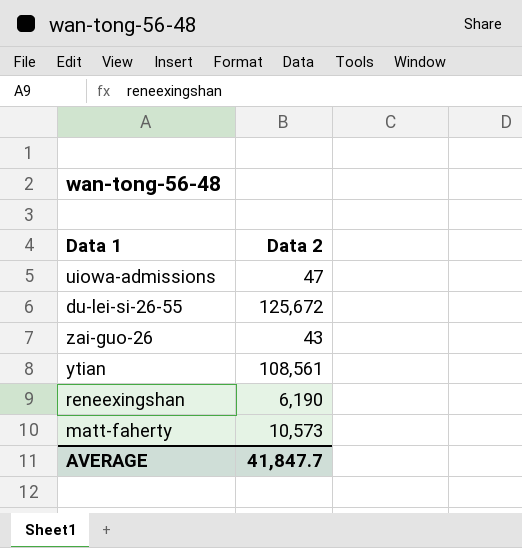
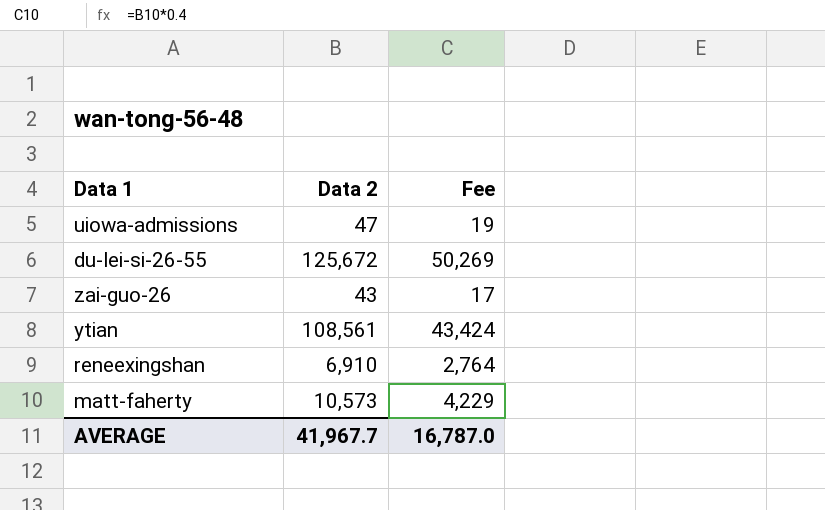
column Fee | formula: none -> [Data 2] * 0.4
reneexingshan | Data 2: 6,190 -> 6,910
AVERAGE | Data 2: 41,847.7 -> 41,967.7

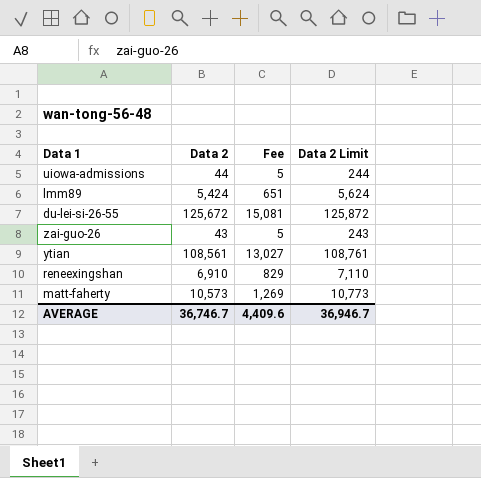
column Fee | formula: [Data 2] * 0.4 -> [Data 2] * 0.12
column Data 2 Limit | formula: none -> [Data 2] + 200
uiowa-admissions | Data 2: 47 -> 44
row lmm89: none -> 5,424 | 651 | 5,624
AVERAGE | Data 2: 41,967.7 -> 36,746.7
AVERAGE | Fee: 16,787.0 -> 4,409.6

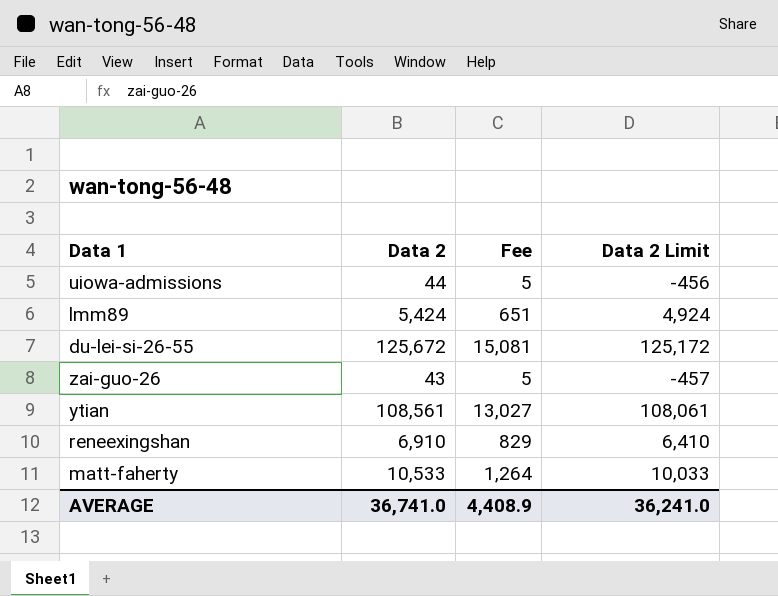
column Data 2 Limit | formula: [Data 2] + 200 -> [Data 2] - 500
matt-faherty | Data 2: 10,573 -> 10,533
matt-faherty | Fee: 1,269 -> 1,264
AVERAGE | Data 2: 36,746.7 -> 36,741.0
AVERAGE | Fee: 4,409.6 -> 4,408.9
AVERAGE | Data 2 Limit: 36,946.7 -> 36,241.0

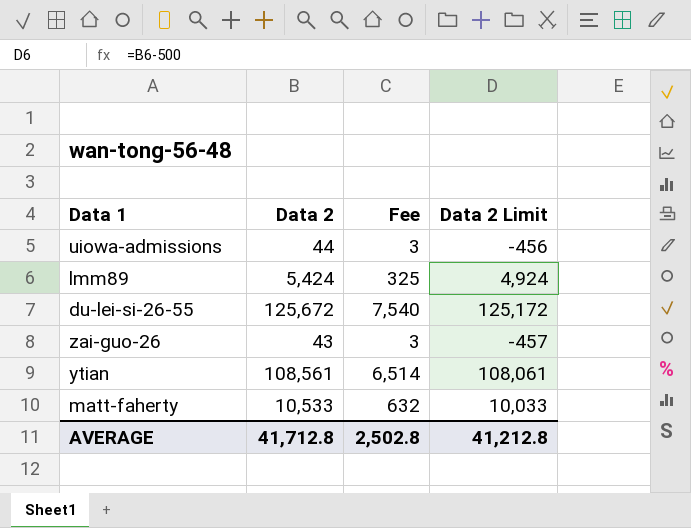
column Fee | formula: [Data 2] * 0.12 -> [Data 2] * 0.06
row reneexingshan: 6,910 | 829 | 6,410 -> none
AVERAGE | Data 2: 36,741.0 -> 41,712.8
AVERAGE | Fee: 4,408.9 -> 2,502.8
AVERAGE | Data 2 Limit: 36,241.0 -> 41,212.8

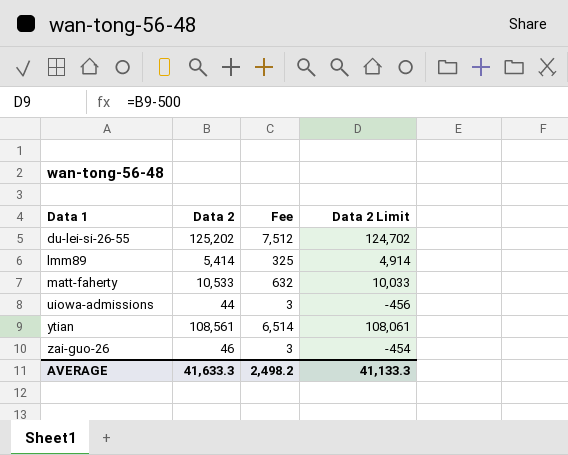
row order: none -> Data 1 ascending
du-lei-si-26-55 | Data 2: 125,672 -> 125,202
du-lei-si-26-55 | Fee: 7,540 -> 7,512
du-lei-si-26-55 | Data 2 Limit: 125,172 -> 124,702
lmm89 | Data 2: 5,424 -> 5,414
lmm89 | Data 2 Limit: 4,924 -> 4,914
zai-guo-26 | Data 2: 43 -> 46
zai-guo-26 | Data 2 Limit: -457 -> -454
AVERAGE | Data 2: 41,712.8 -> 41,633.3
AVERAGE | Fee: 2,502.8 -> 2,498.2
AVERAGE | Data 2 Limit: 41,212.8 -> 41,133.3

